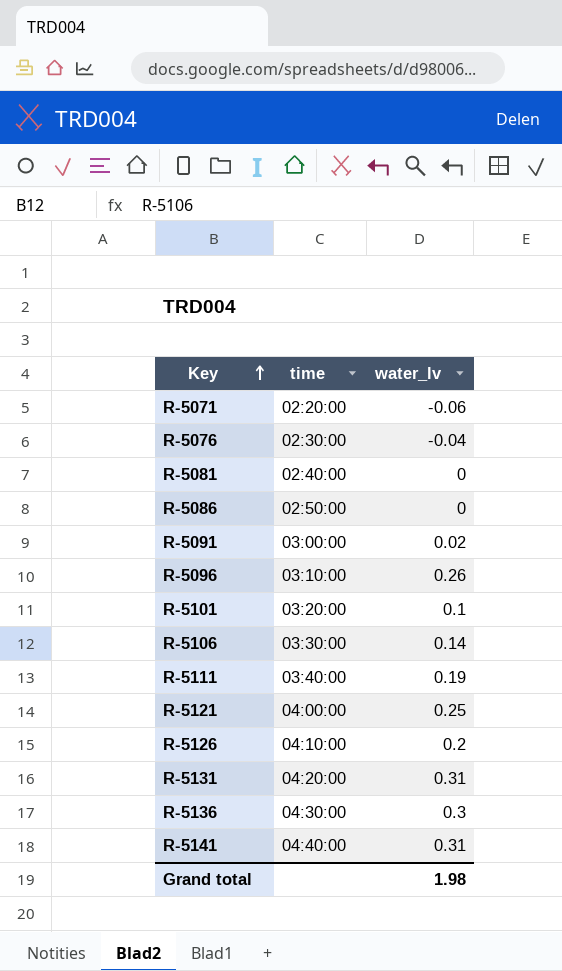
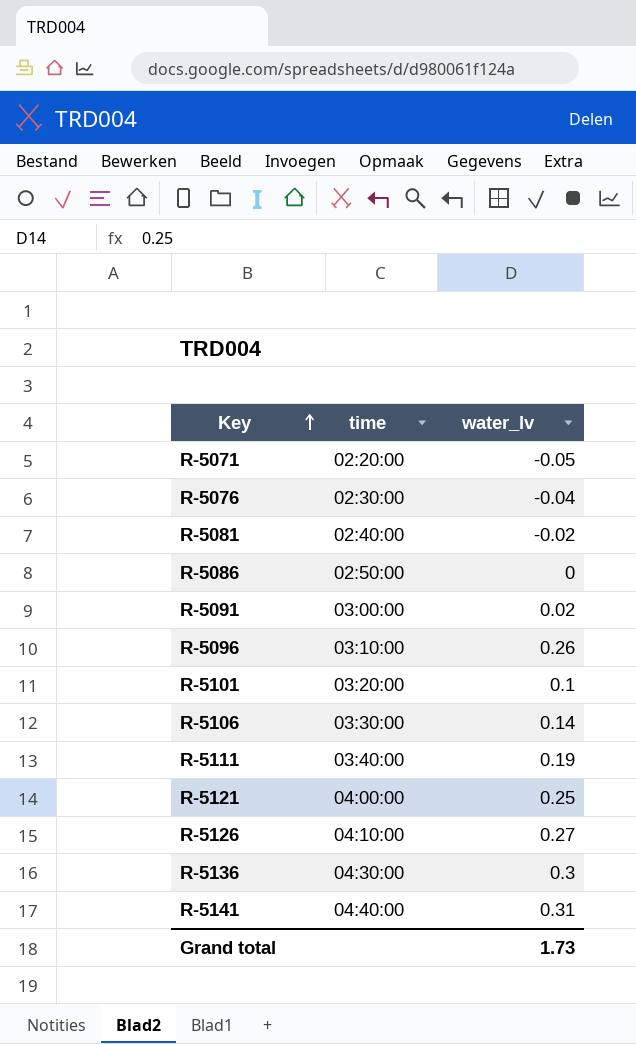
row R-5131: 04:20:00 | 0.31 -> none
R-5071 | water_lv: -0.06 -> -0.05
R-5081 | water_lv: 0 -> -0.02
R-5126 | water_lv: 0.2 -> 0.27
Grand total | water_lv: 1.98 -> 1.73

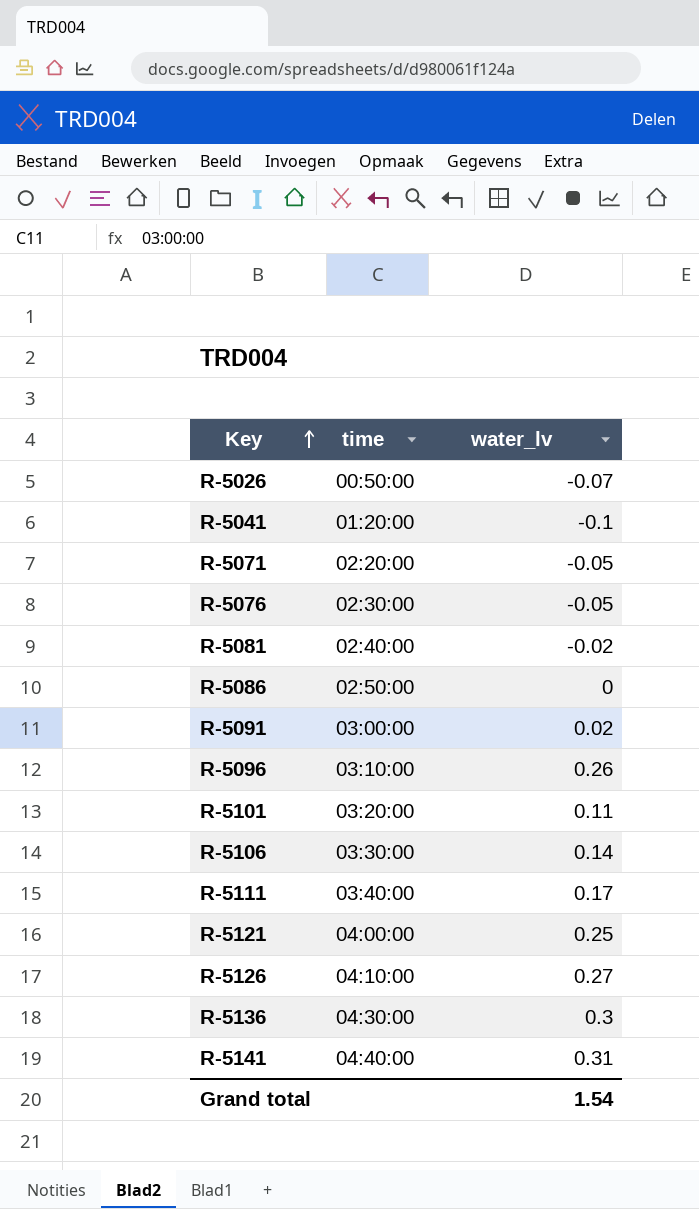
row R-5026: none -> 00:50:00 | -0.07
row R-5041: none -> 01:20:00 | -0.1
R-5076 | water_lv: -0.04 -> -0.05
R-5101 | water_lv: 0.1 -> 0.11
R-5111 | water_lv: 0.19 -> 0.17
Grand total | water_lv: 1.73 -> 1.54

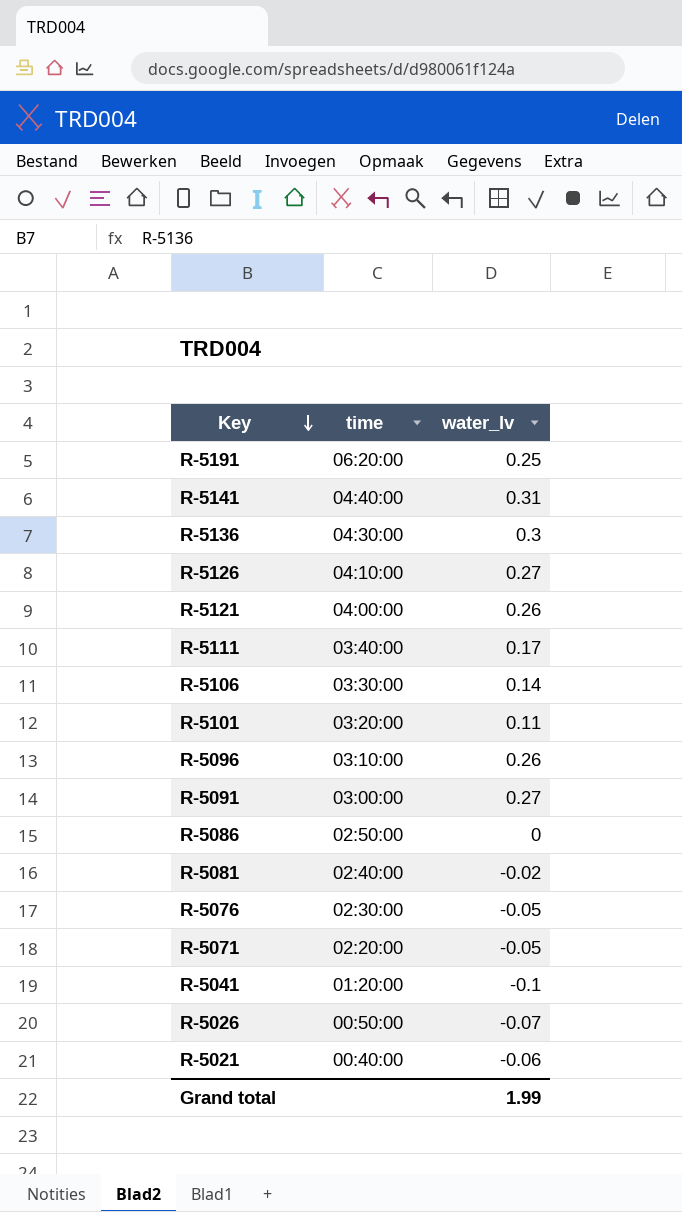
row order: Key ascending -> Key descending
row R-5191: none -> 06:20:00 | 0.25
R-5121 | water_lv: 0.25 -> 0.26
R-5091 | water_lv: 0.02 -> 0.27
row R-5021: none -> 00:40:00 | -0.06
Grand total | water_lv: 1.54 -> 1.99

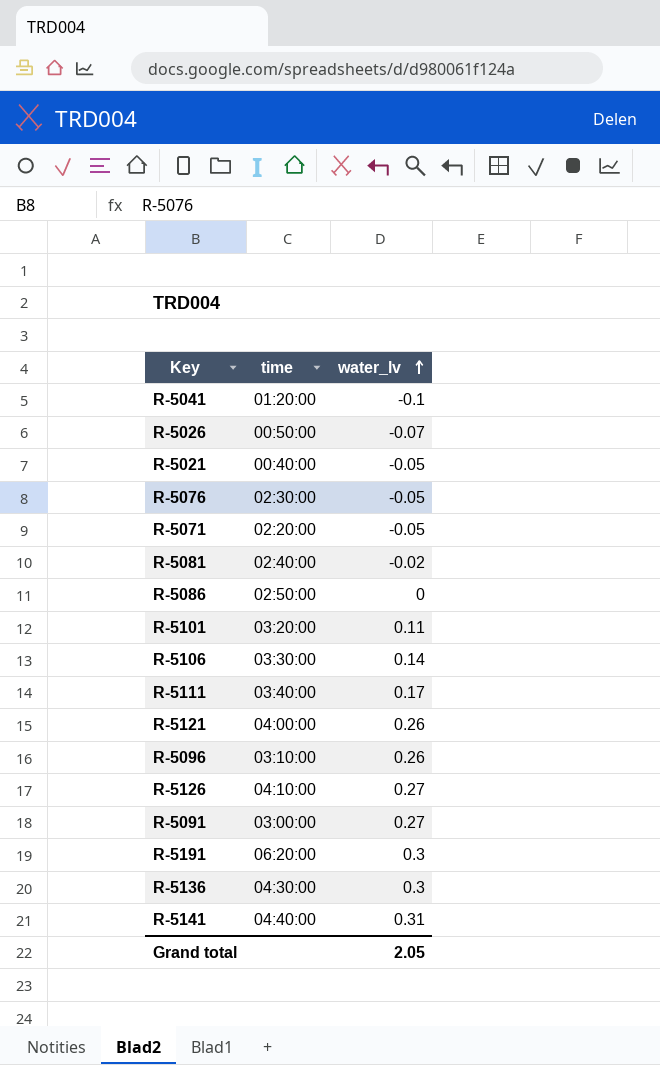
row order: Key descending -> water_lv ascending
R-5021 | water_lv: -0.06 -> -0.05
R-5191 | water_lv: 0.25 -> 0.3
Grand total | water_lv: 1.99 -> 2.05

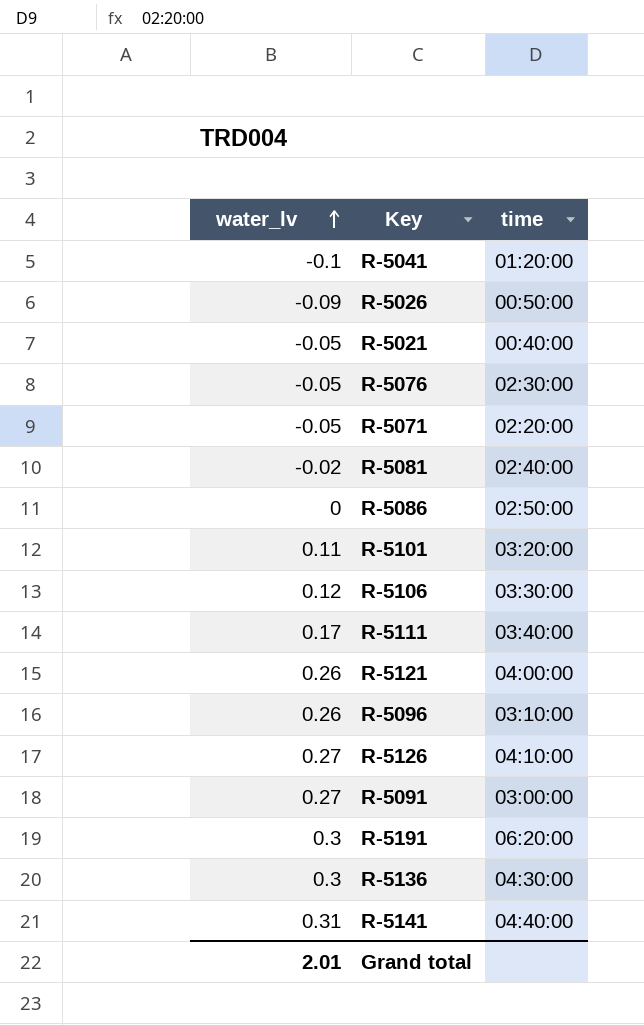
column water_lv | position: 3 -> 1
R-5026 | water_lv: -0.07 -> -0.09
R-5106 | water_lv: 0.14 -> 0.12
Grand total | water_lv: 2.05 -> 2.01

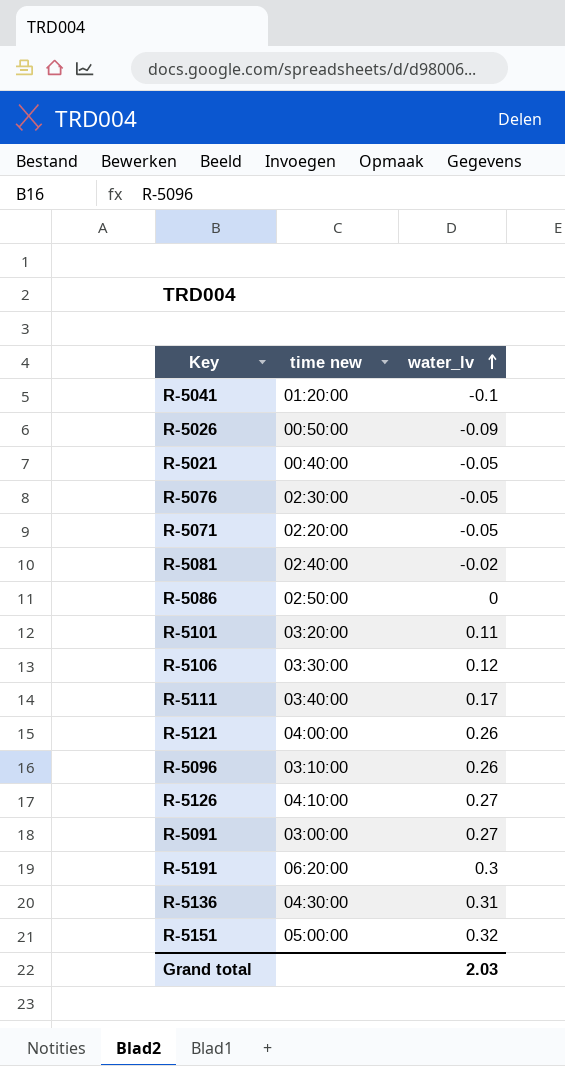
column name: time -> time new
column water_lv | position: 1 -> 3
row R-5141: 0.31 | 04:40:00 -> none
R-5136 | water_lv: 0.3 -> 0.31
row R-5151: none -> 05:00:00 | 0.32
Grand total | water_lv: 2.01 -> 2.03

